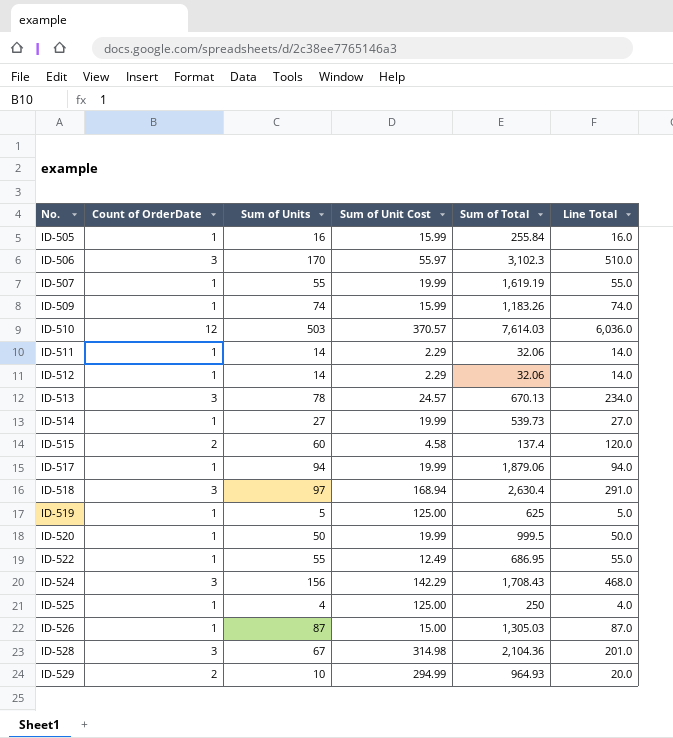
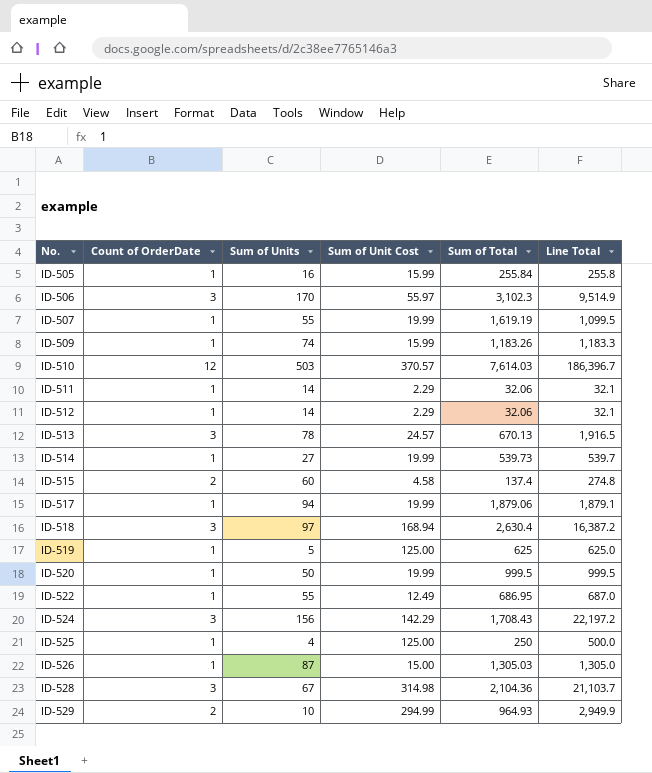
column Line Total | formula: [Count of OrderDate] * [Sum of Units] -> [Sum of Units] * [Sum of Unit Cost]

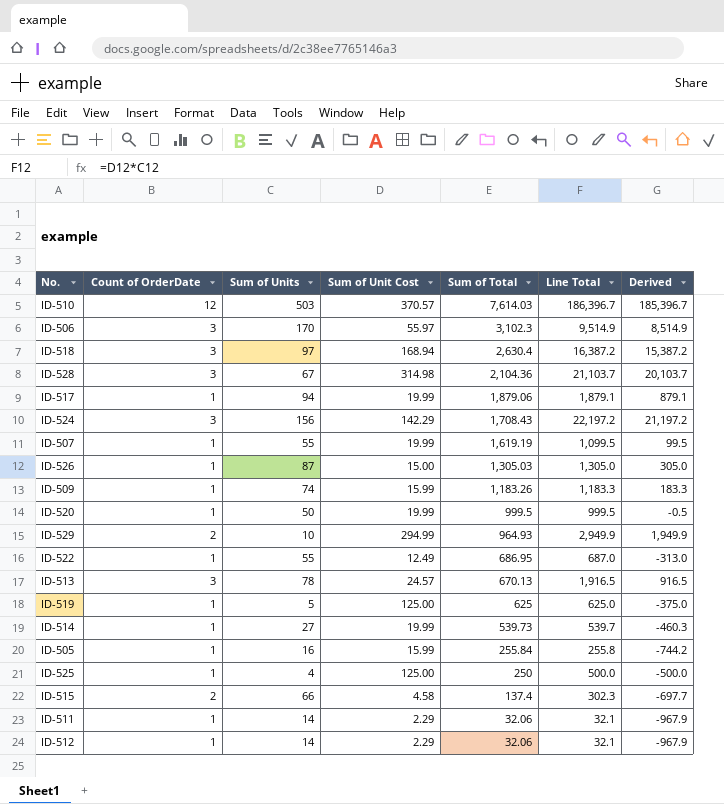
row order: No. ascending -> Sum of Total descending
column Derived | formula: none -> [Line Total] - 1000
ID-515 | Sum of Units: 60 -> 66
ID-515 | Line Total: 274.8 -> 302.3

